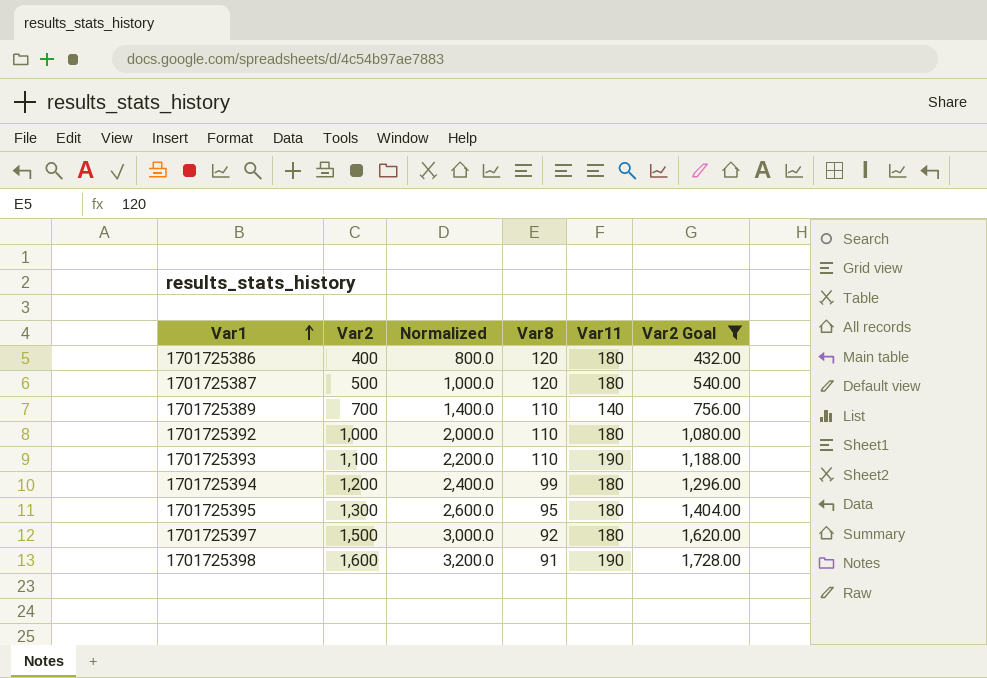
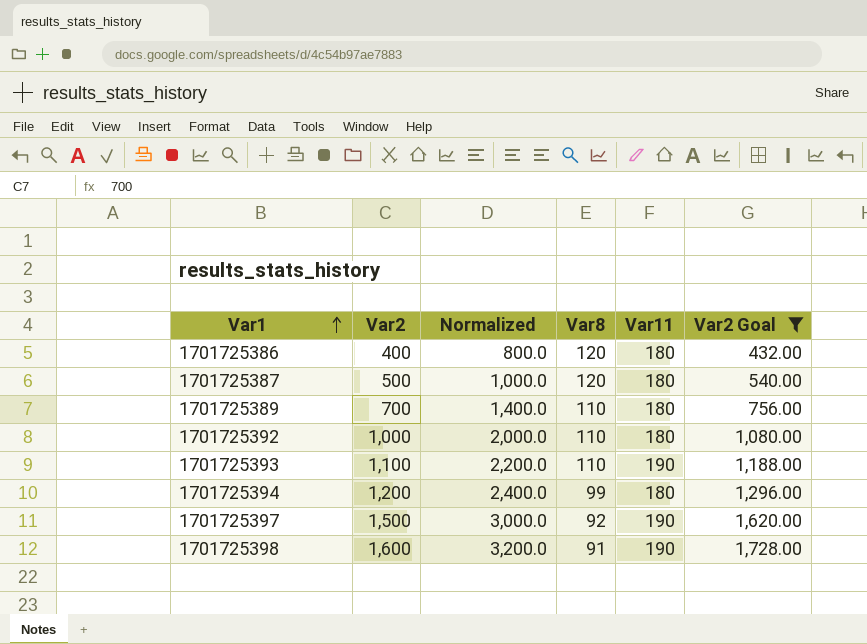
row 1701725395: 1,300 | 2,600.0 | 95 | 180 | 1,404.00 -> none
1701725389 | Var11: 140 -> 180
1701725397 | Var11: 180 -> 190

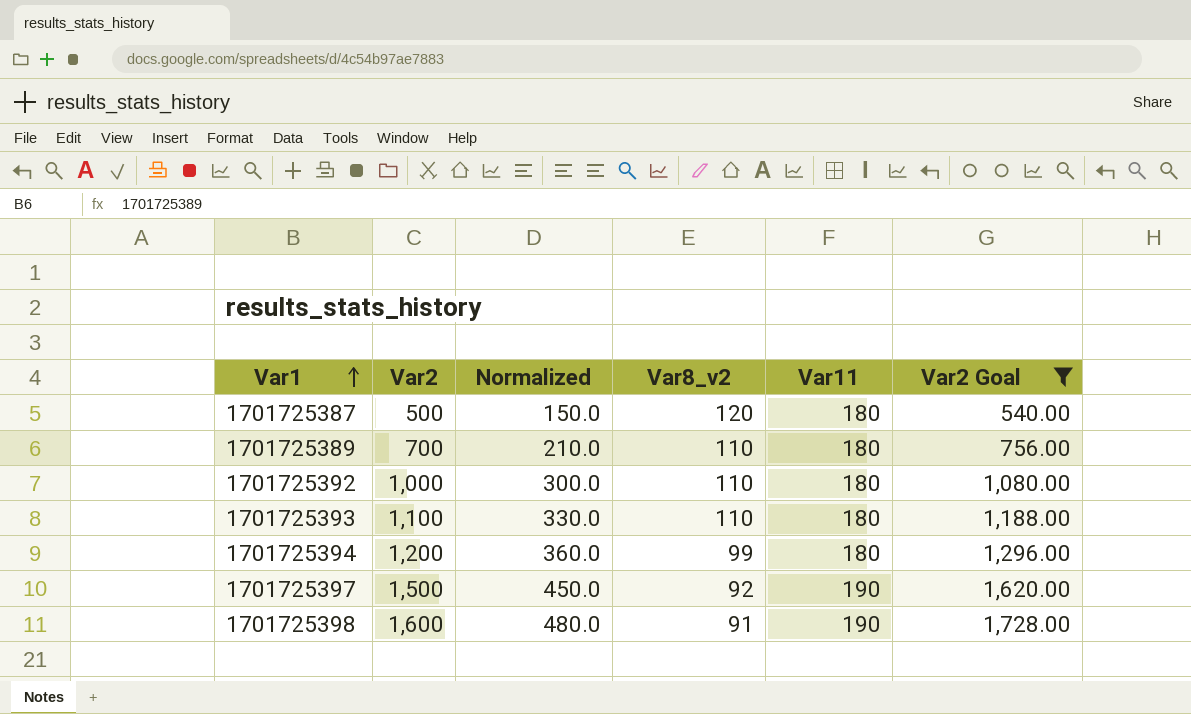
column Normalized | formula: [Var2] * 2 -> [Var2] * 0.3
column name: Var8 -> Var8_v2
row 1701725386: 400 | 800.0 | 120 | 180 | 432.00 -> none
1701725393 | Var11: 190 -> 180

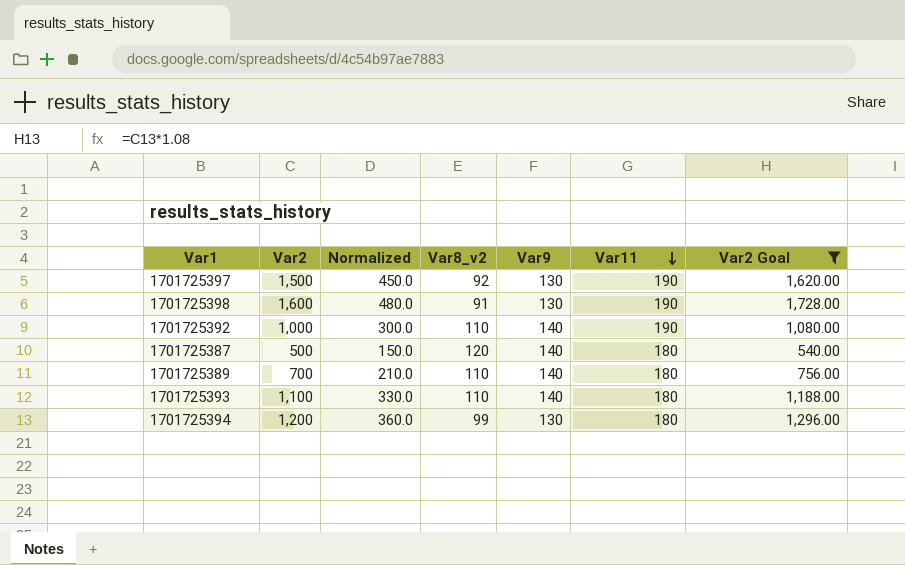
row order: Var1 ascending -> Var11 descending
column Var9 | position: none -> 5
1701725392 | Var11: 180 -> 190

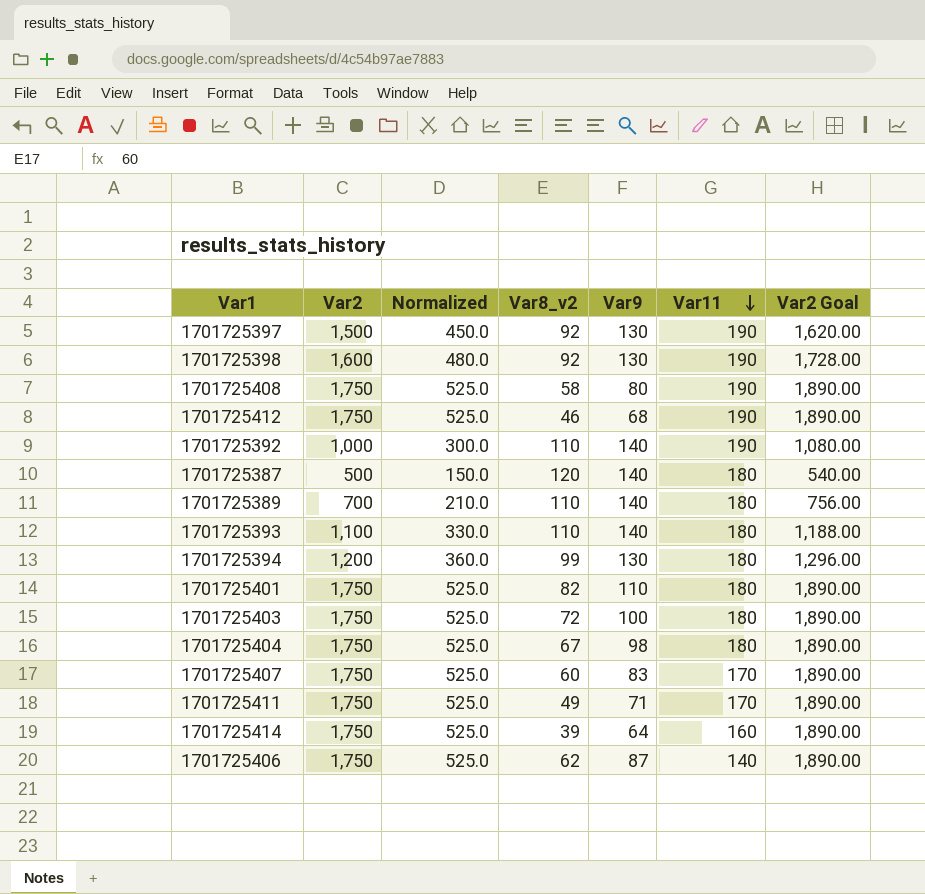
filter: Var2 Goal != 1,890.00 -> none
1701725398 | Var8_v2: 91 -> 92

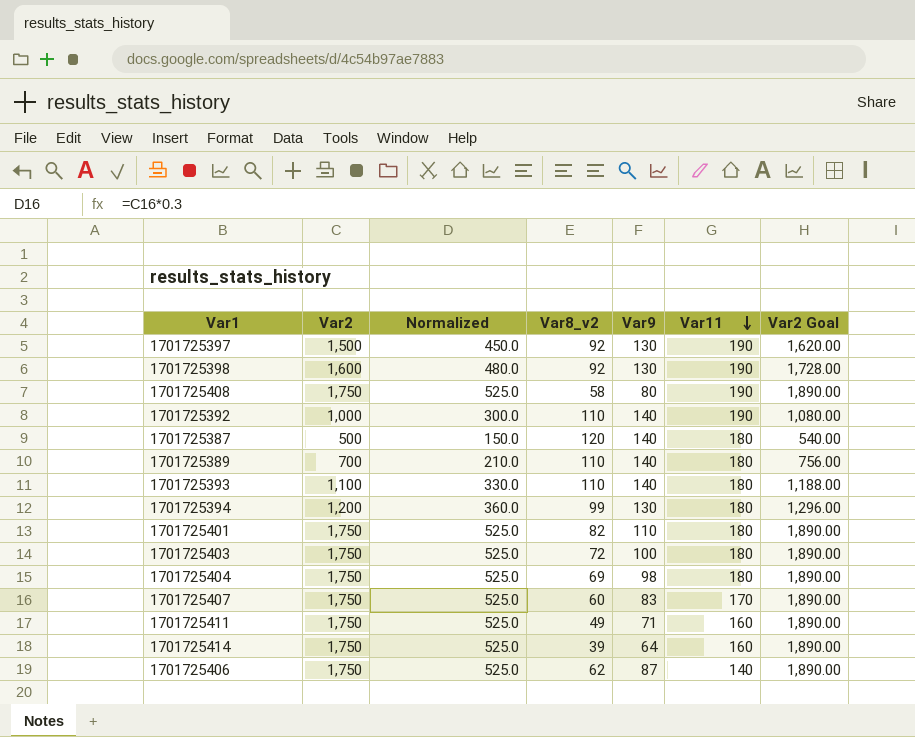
row 1701725412: 1,750 | 525.0 | 46 | 68 | 190 | 1,890.00 -> none
1701725404 | Var8_v2: 67 -> 69
1701725411 | Var11: 170 -> 160

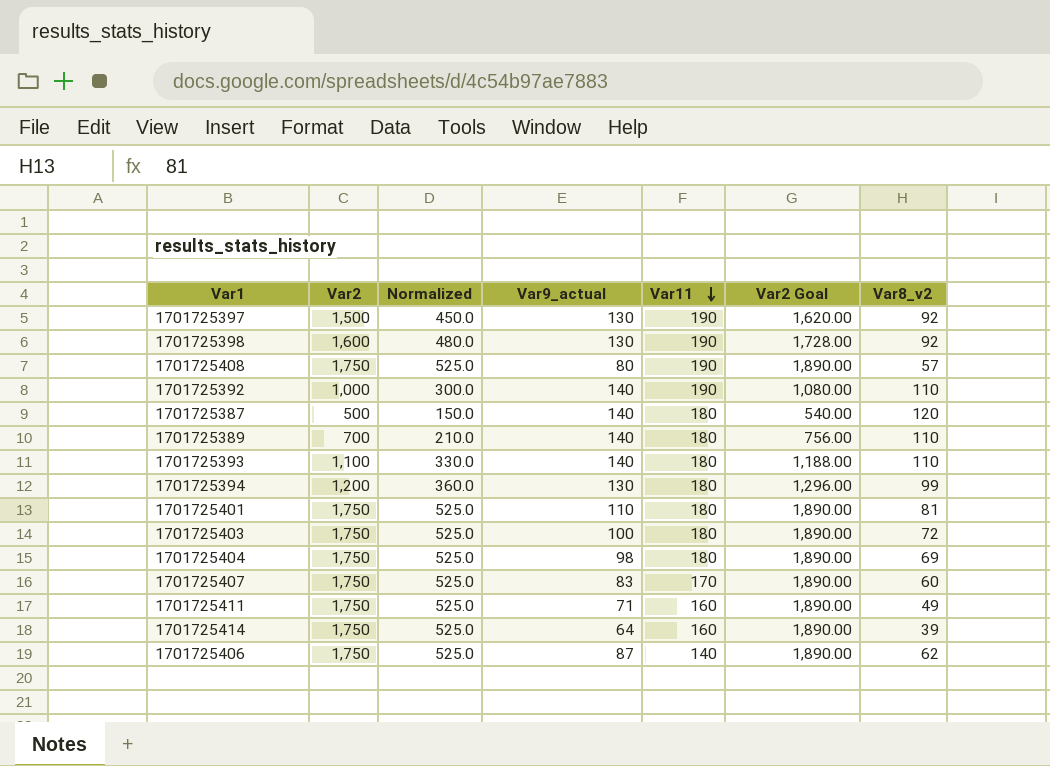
column name: Var9 -> Var9_actual
column Var8_v2 | position: 4 -> 7
1701725408 | Var8_v2: 58 -> 57
1701725401 | Var8_v2: 82 -> 81

